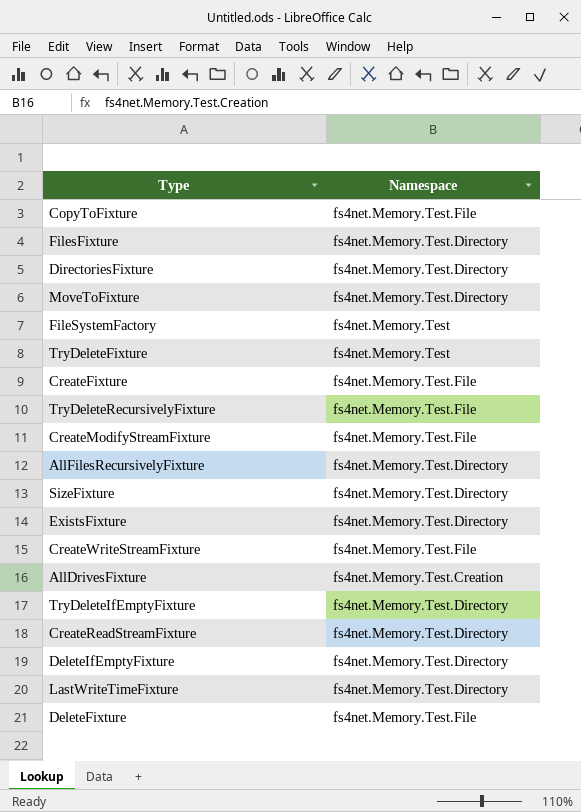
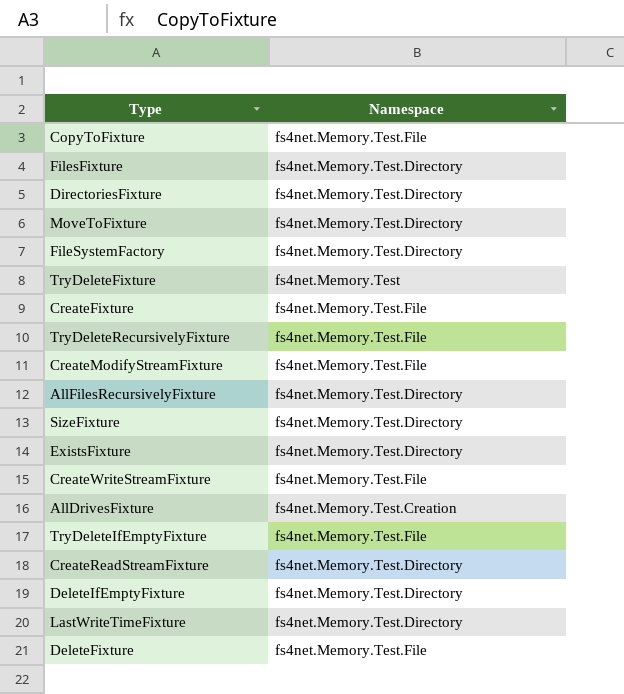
FileSystemFactory | Namespace: fs4net.Memory.Test -> fs4net.Memory.Test.Directory
TryDeleteIfEmptyFixture | Namespace: fs4net.Memory.Test.Directory -> fs4net.Memory.Test.File

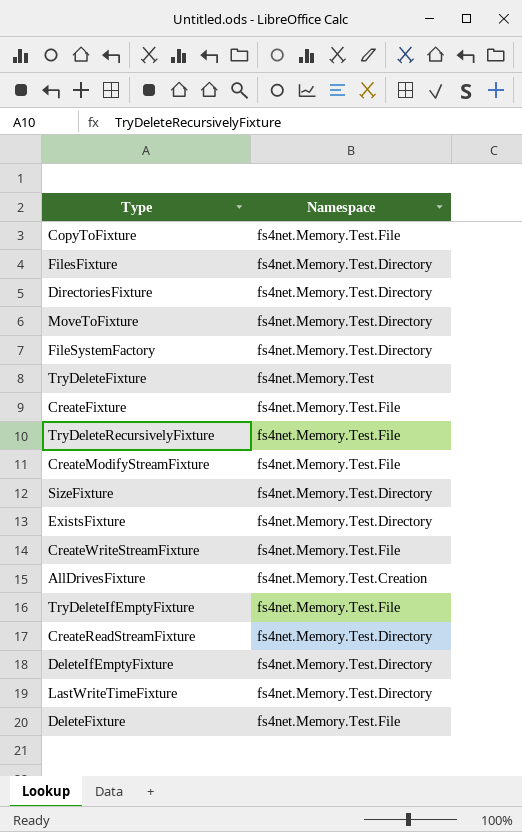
row AllFilesRecursivelyFixture: fs4net.Memory.Test.Directory -> none

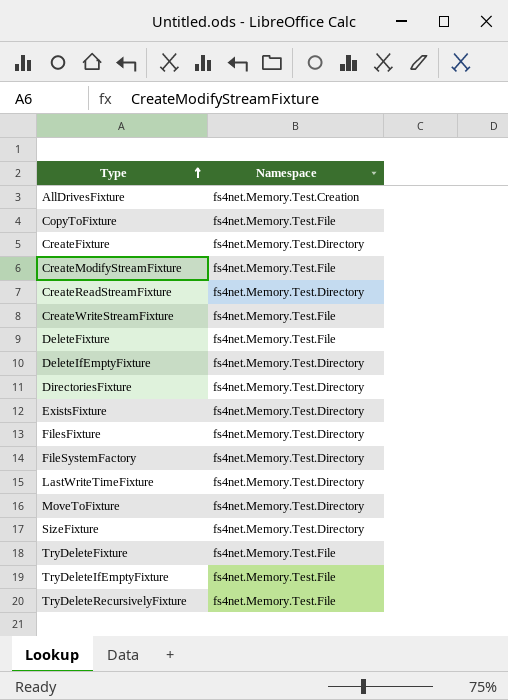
row order: none -> Type ascending
CreateFixture | Namespace: fs4net.Memory.Test.File -> fs4net.Memory.Test.Directory
TryDeleteFixture | Namespace: fs4net.Memory.Test -> fs4net.Memory.Test.File

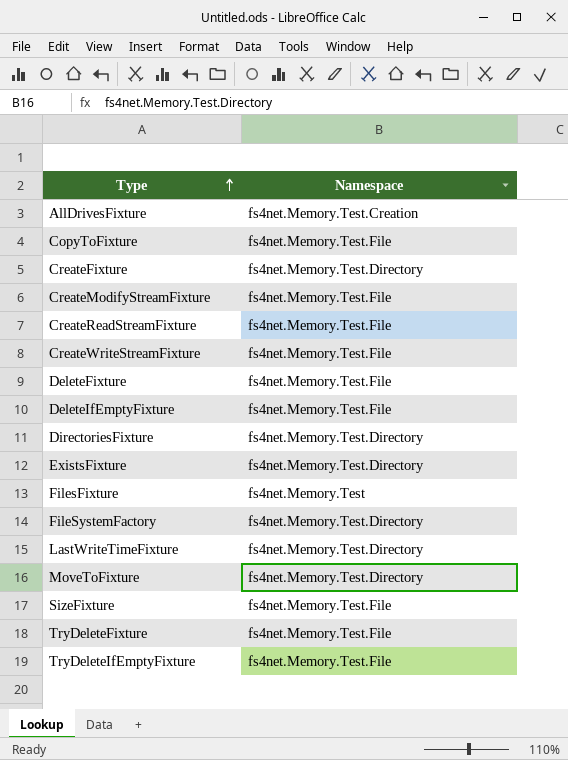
row TryDeleteRecursivelyFixture: fs4net.Memory.Test.File -> none
CreateReadStreamFixture | Namespace: fs4net.Memory.Test.Directory -> fs4net.Memory.Test.File
DeleteIfEmptyFixture | Namespace: fs4net.Memory.Test.Directory -> fs4net.Memory.Test.File
FilesFixture | Namespace: fs4net.Memory.Test.Directory -> fs4net.Memory.Test
SizeFixture | Namespace: fs4net.Memory.Test.Directory -> fs4net.Memory.Test.File

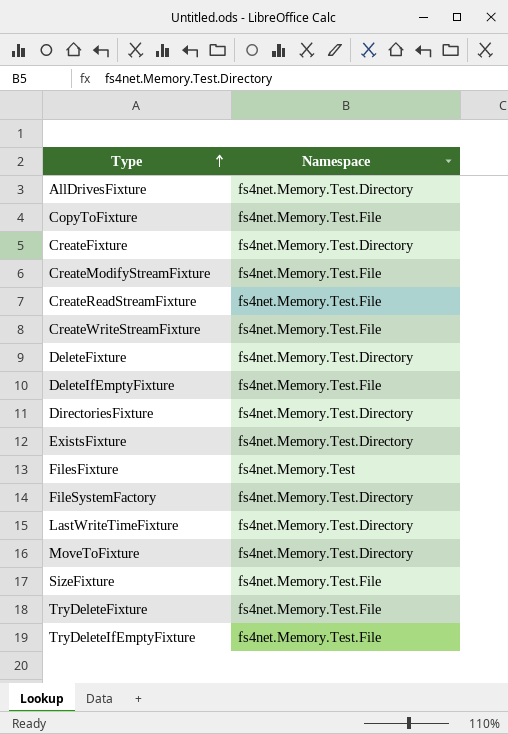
AllDrivesFixture | Namespace: fs4net.Memory.Test.Creation -> fs4net.Memory.Test.Directory
DeleteFixture | Namespace: fs4net.Memory.Test.File -> fs4net.Memory.Test.Directory

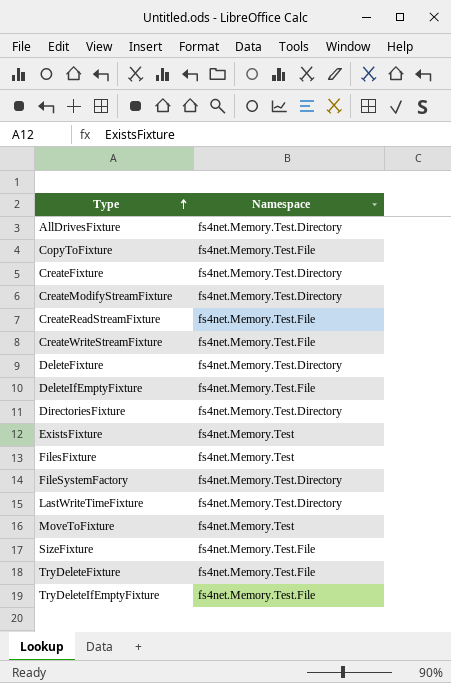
CreateModifyStreamFixture | Namespace: fs4net.Memory.Test.File -> fs4net.Memory.Test.Directory
ExistsFixture | Namespace: fs4net.Memory.Test.Directory -> fs4net.Memory.Test
MoveToFixture | Namespace: fs4net.Memory.Test.Directory -> fs4net.Memory.Test

